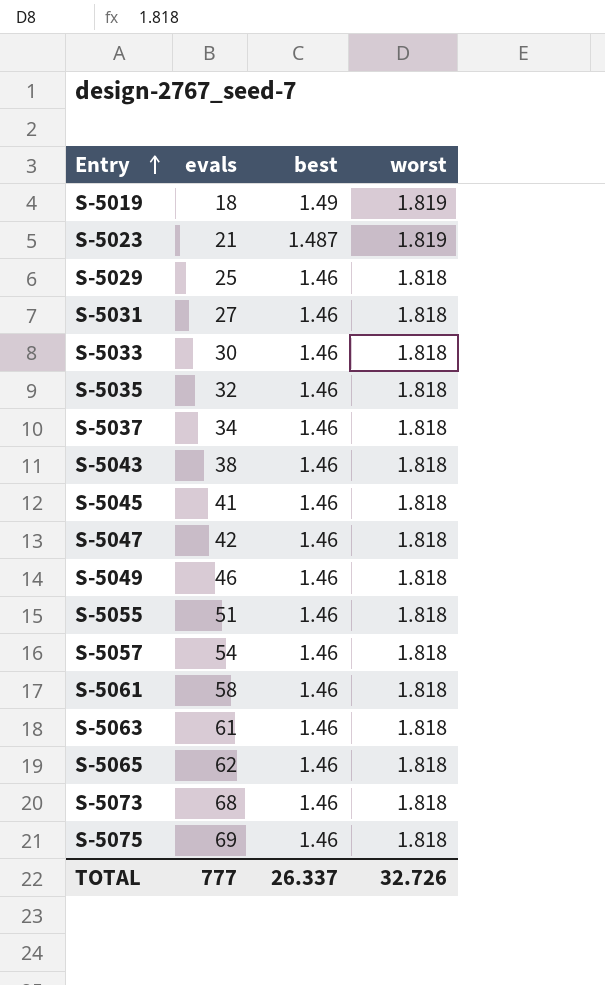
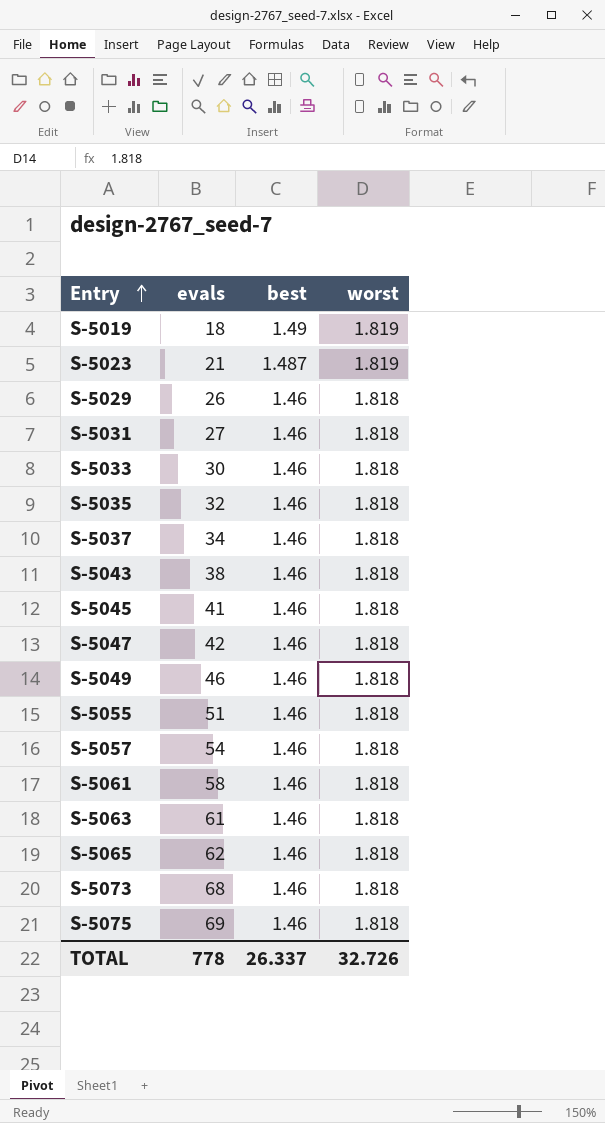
S-5029 | evals: 25 -> 26
TOTAL | evals: 777 -> 778

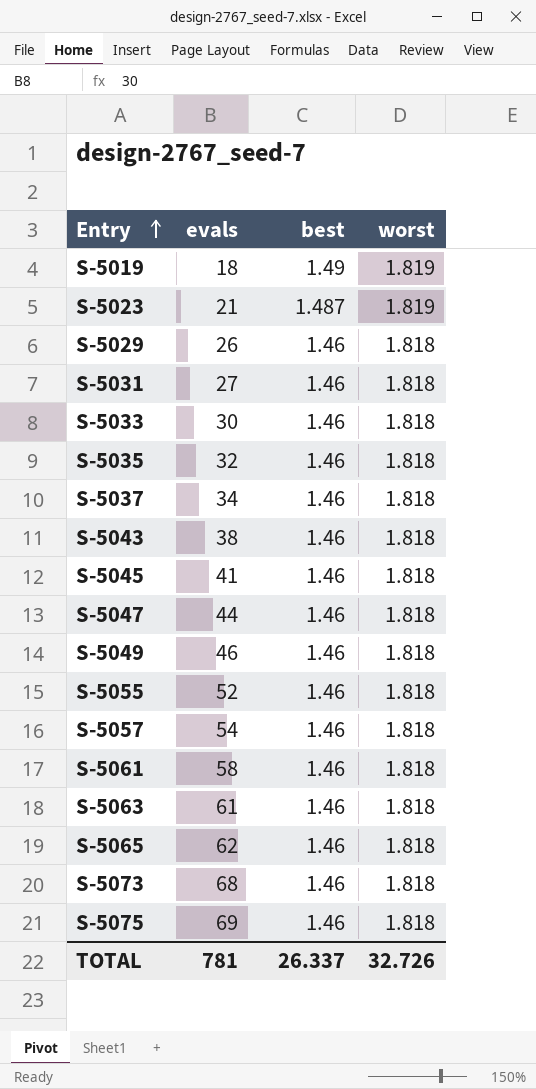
S-5047 | evals: 42 -> 44
S-5055 | evals: 51 -> 52
TOTAL | evals: 778 -> 781

